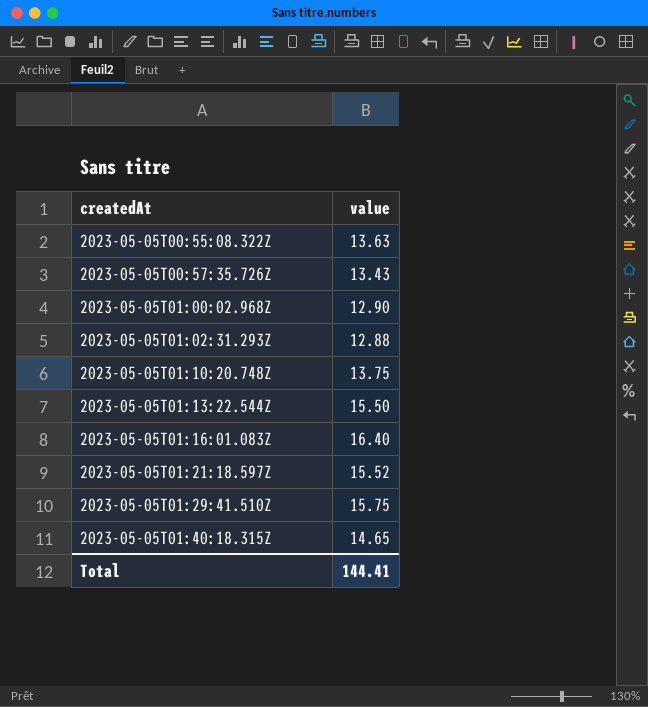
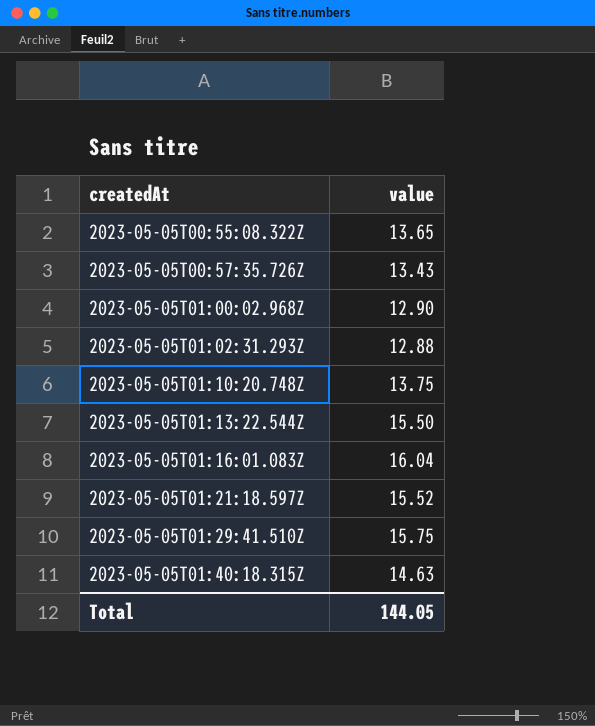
2023-05-05T00:55:08.322Z | value: 13.63 -> 13.65
2023-05-05T01:16:01.083Z | value: 16.40 -> 16.04
2023-05-05T01:40:18.315Z | value: 14.65 -> 14.63
Total | value: 144.41 -> 144.05

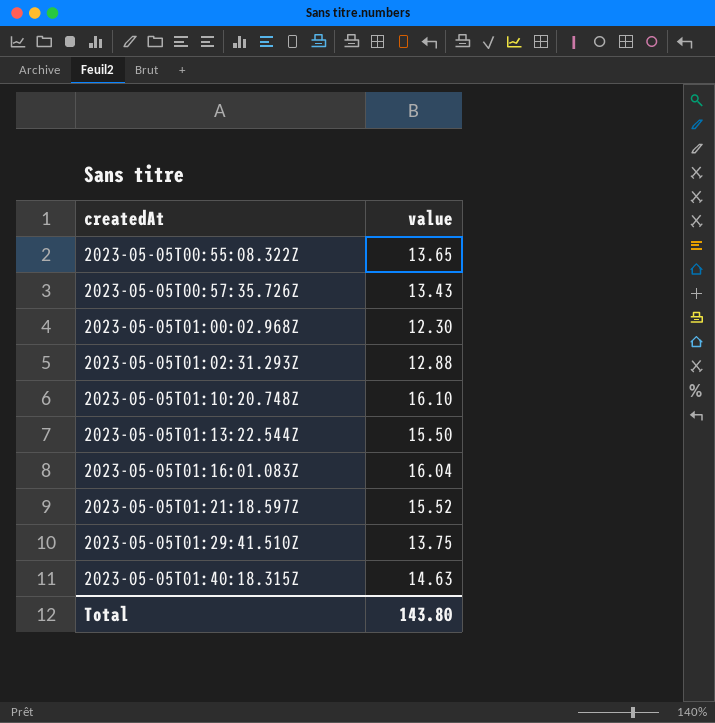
2023-05-05T01:00:02.968Z | value: 12.90 -> 12.30
2023-05-05T01:10:20.748Z | value: 13.75 -> 16.10
2023-05-05T01:29:41.510Z | value: 15.75 -> 13.75
Total | value: 144.05 -> 143.80

